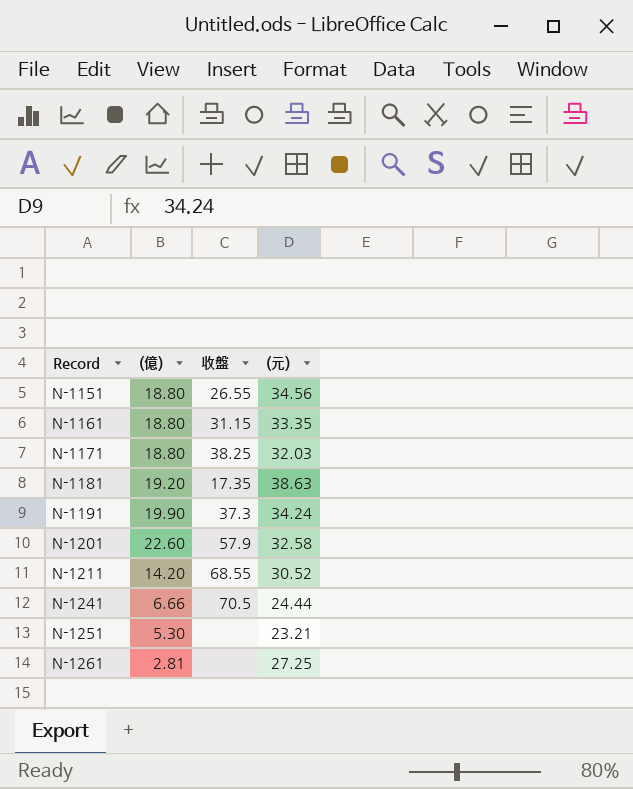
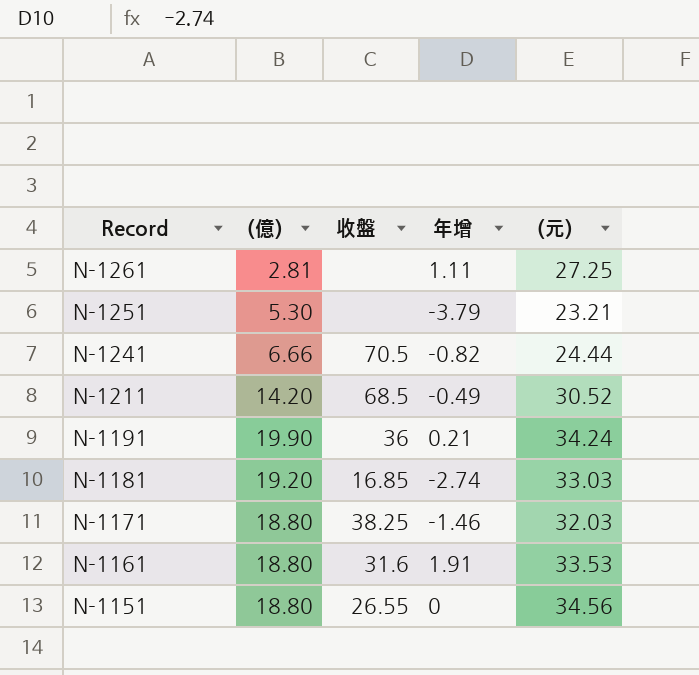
row order: Record ascending -> Record descending
column 年增 | position: none -> 4
row N-1201: 22.60 | 57.9 | 32.58 -> none
N-1211 | 收盤: 68.55 -> 68.5
N-1191 | 收盤: 37.3 -> 36
N-1181 | 收盤: 17.35 -> 16.85
N-1181 | (元): 38.63 -> 33.03
N-1161 | 收盤: 31.15 -> 31.6
N-1161 | (元): 33.35 -> 33.53

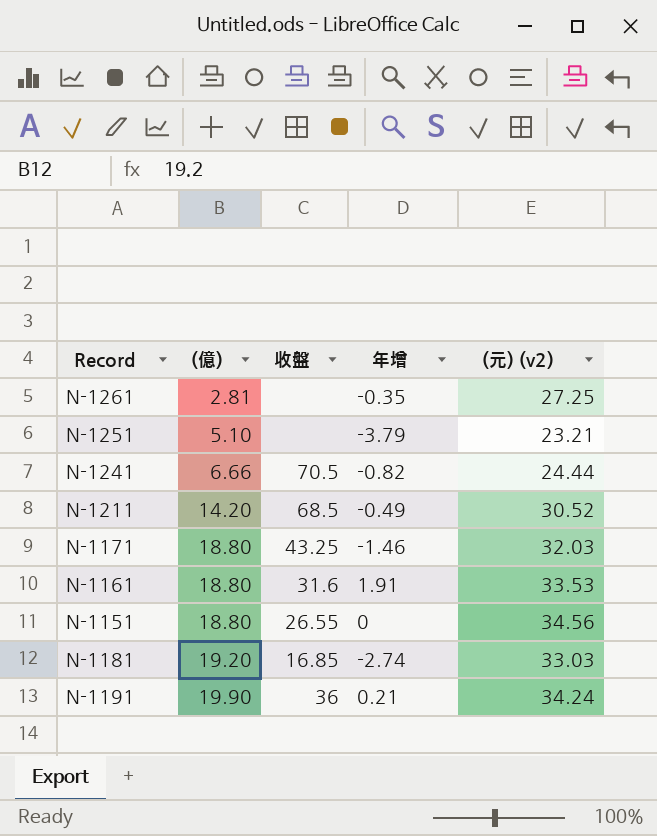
row order: Record descending -> (億) ascending
column name: (元) -> (元) (v2)
N-1261 | 年增: 1.11 -> -0.35
N-1251 | (億): 5.30 -> 5.10
N-1171 | 收盤: 38.25 -> 43.25

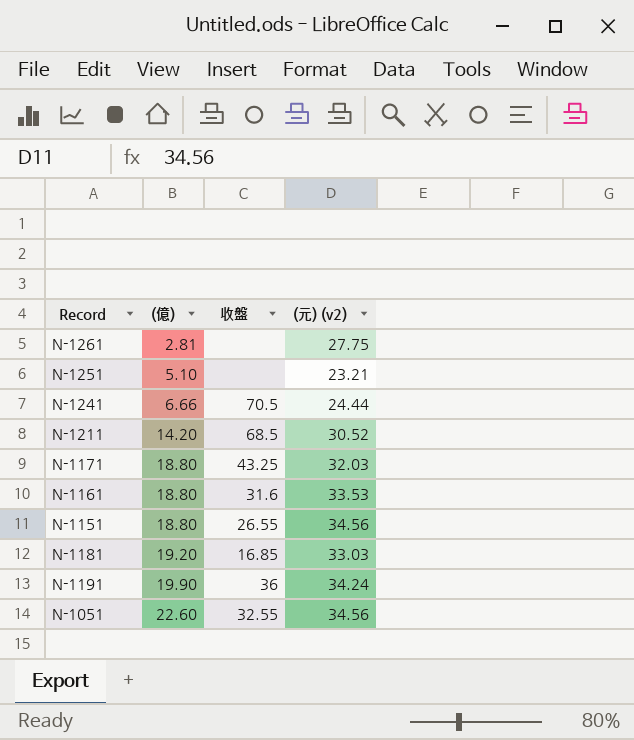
column 年增 | position: 4 -> none
N-1261 | (元) (v2): 27.25 -> 27.75
row N-1051: none -> 22.60 | 32.55 | 34.56

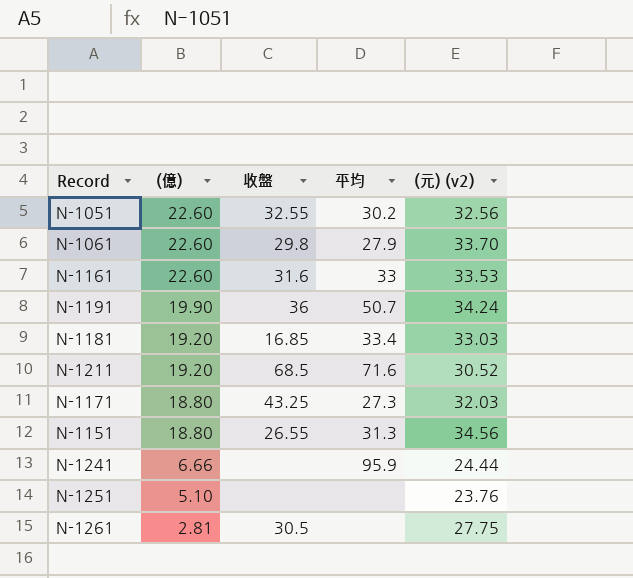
row order: (億) ascending -> (億) descending
column 平均 | position: none -> 4
N-1051 | (元) (v2): 34.56 -> 32.56
row N-1061: none -> 22.60 | 29.8 | 27.9 | 33.70
N-1161 | (億): 18.80 -> 22.60
N-1211 | (億): 14.20 -> 19.20
N-1241 | 收盤: 70.5 -> none
N-1251 | (元) (v2): 23.21 -> 23.76
N-1261 | 收盤: none -> 30.5

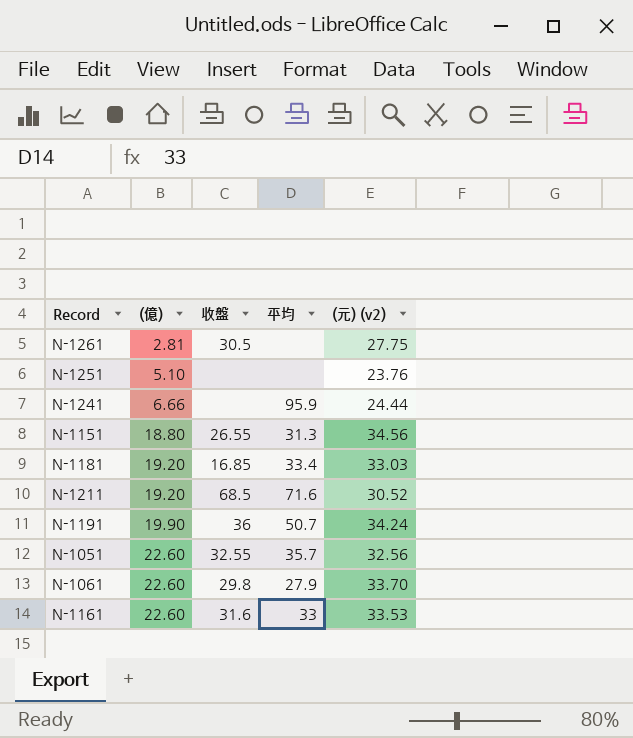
row order: (億) descending -> (億) ascending
row N-1171: 18.80 | 43.25 | 27.3 | 32.03 -> none
N-1051 | 平均: 30.2 -> 35.7

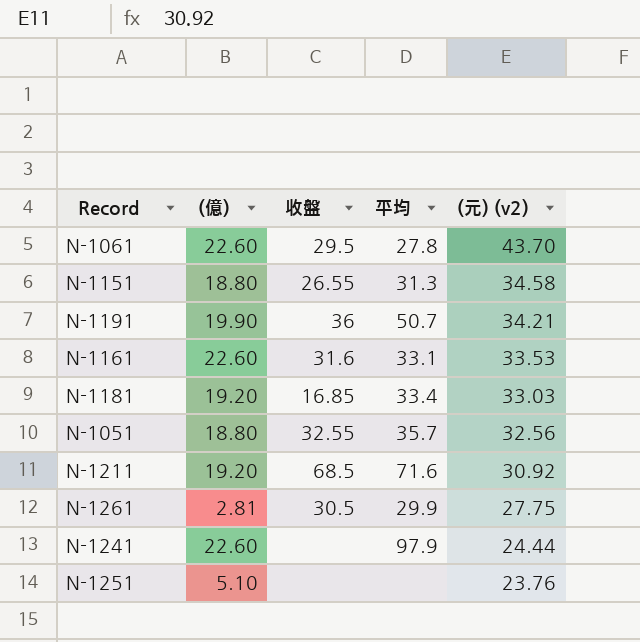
row order: (億) ascending -> (元) (v2) descending
N-1061 | 收盤: 29.8 -> 29.5
N-1061 | 平均: 27.9 -> 27.8
N-1061 | (元) (v2): 33.70 -> 43.70
N-1151 | (元) (v2): 34.56 -> 34.58
N-1191 | (元) (v2): 34.24 -> 34.21
N-1161 | 平均: 33 -> 33.1
N-1051 | (億): 22.60 -> 18.80
N-1211 | (元) (v2): 30.52 -> 30.92
N-1261 | 平均: none -> 29.9
N-1241 | (億): 6.66 -> 22.60
N-1241 | 平均: 95.9 -> 97.9

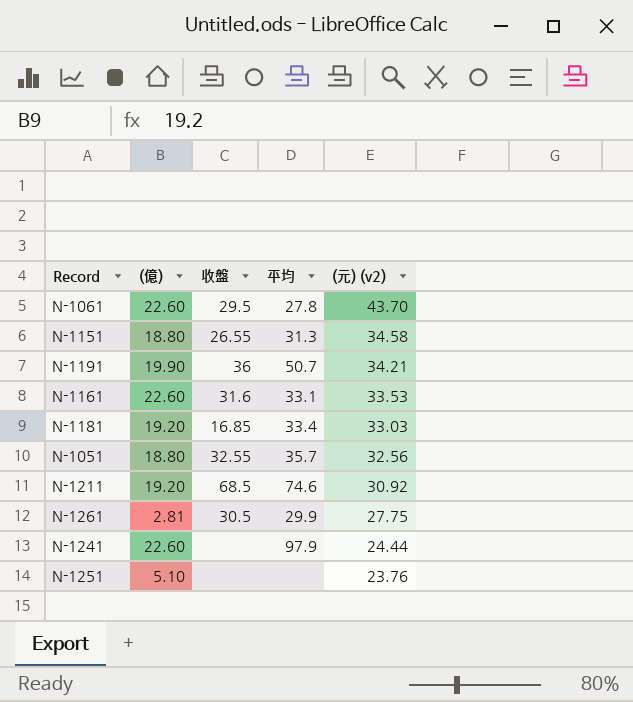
N-1211 | 平均: 71.6 -> 74.6

